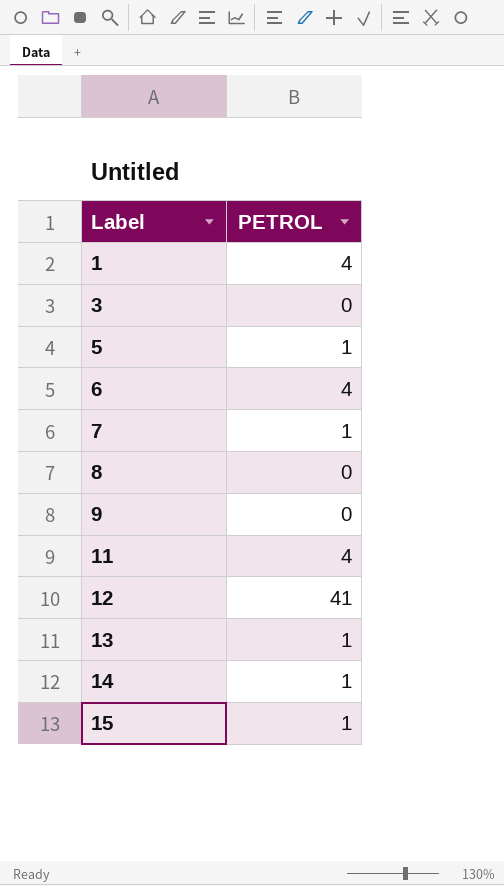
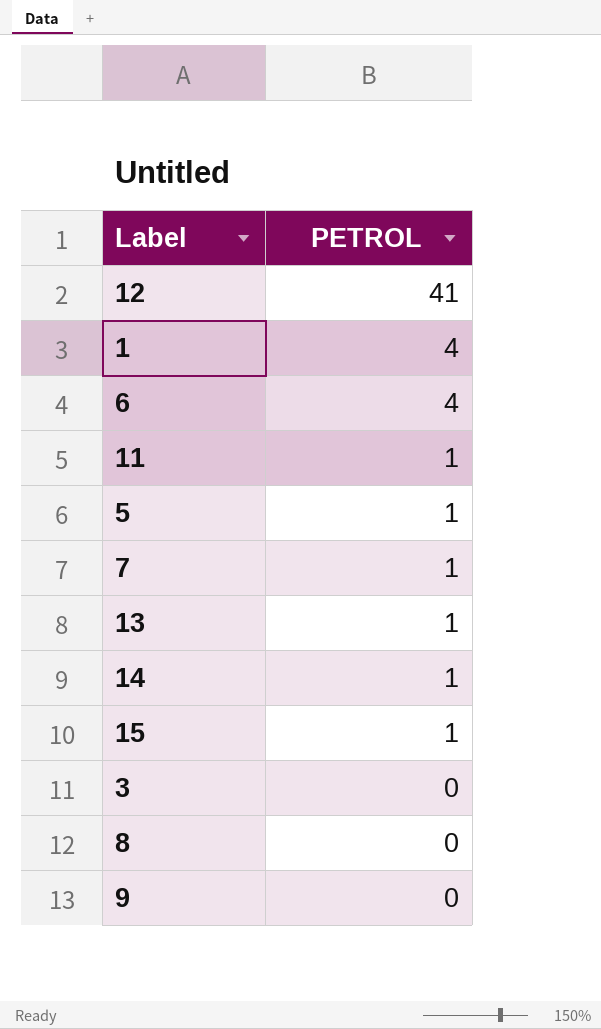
row order: Label ascending -> PETROL descending
11 | PETROL: 4 -> 1

